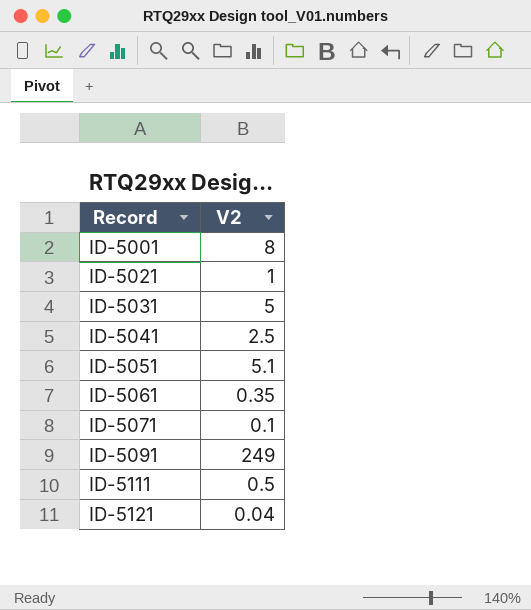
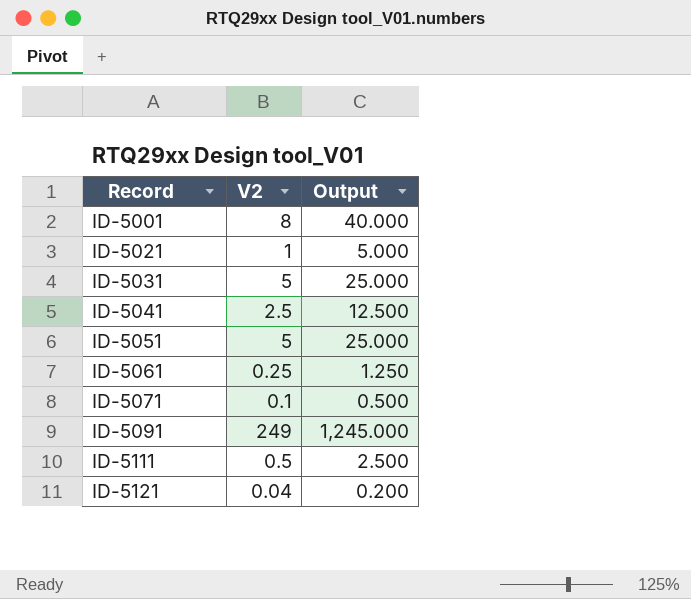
column Output | formula: none -> [V2] * 5
ID-5051 | V2: 5.1 -> 5
ID-5061 | V2: 0.35 -> 0.25

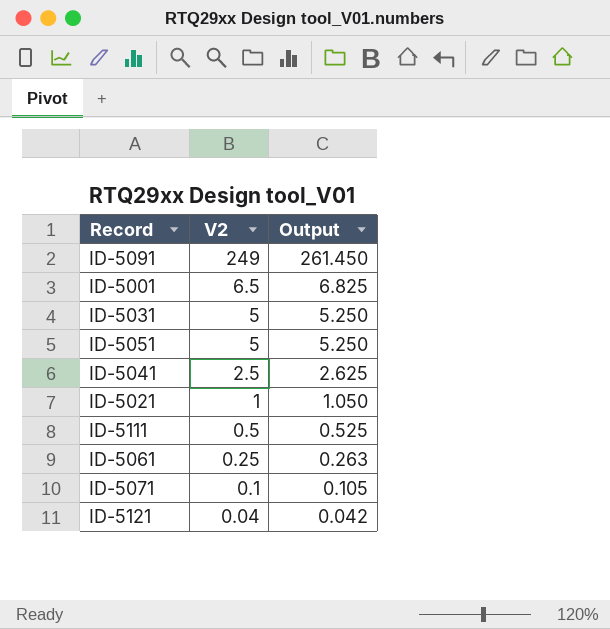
row order: Record ascending -> V2 descending
column Output | formula: [V2] * 5 -> [V2] * 1.05
ID-5001 | V2: 8 -> 6.5

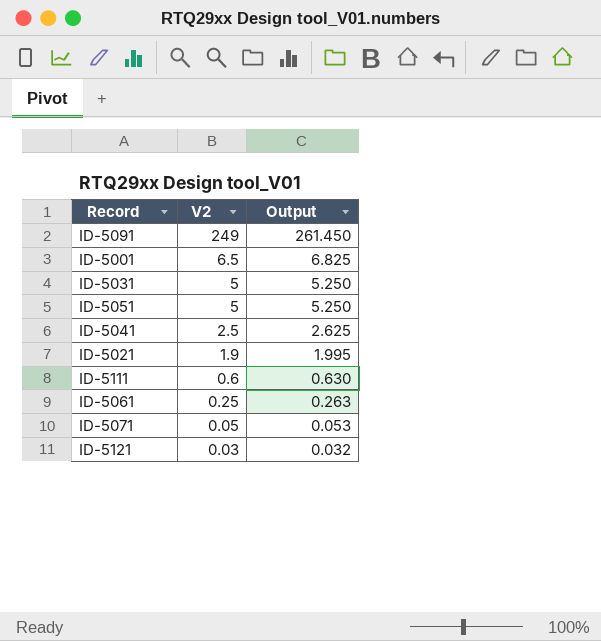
ID-5021 | V2: 1 -> 1.9
ID-5021 | Output: 1.050 -> 1.995
ID-5111 | V2: 0.5 -> 0.6
ID-5111 | Output: 0.525 -> 0.630
ID-5071 | V2: 0.1 -> 0.05
ID-5071 | Output: 0.105 -> 0.053
ID-5121 | V2: 0.04 -> 0.03
ID-5121 | Output: 0.042 -> 0.032

